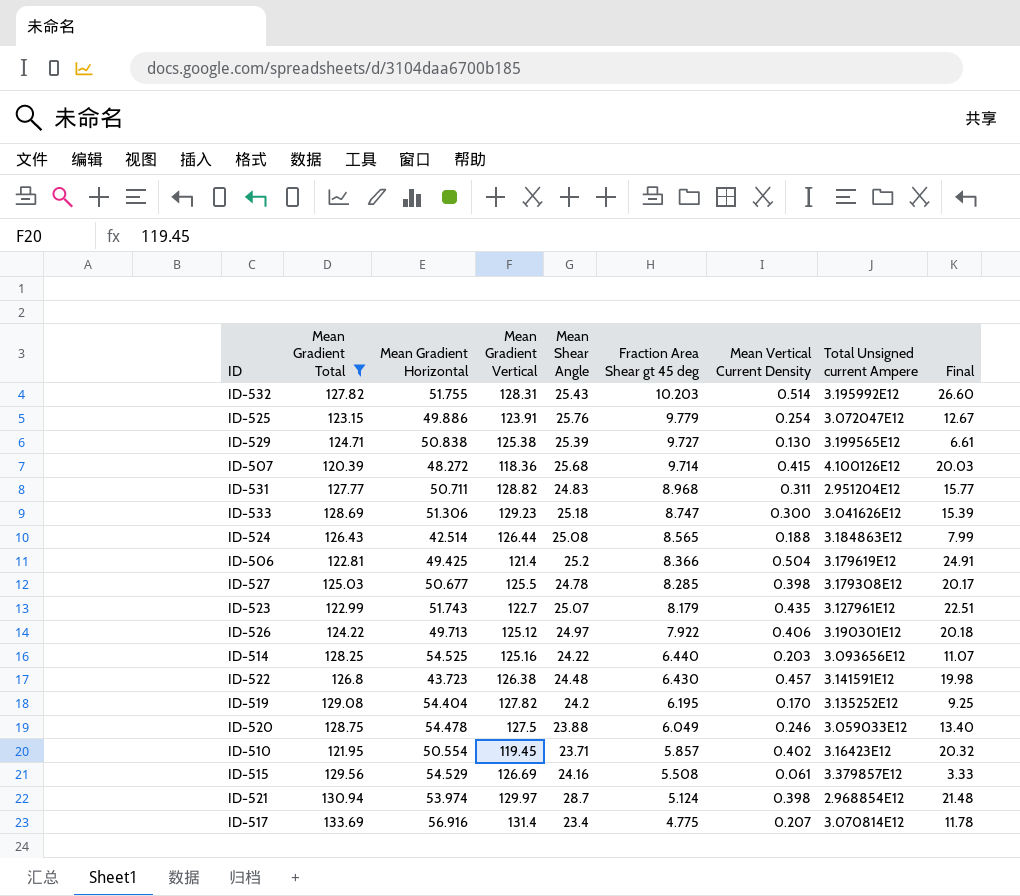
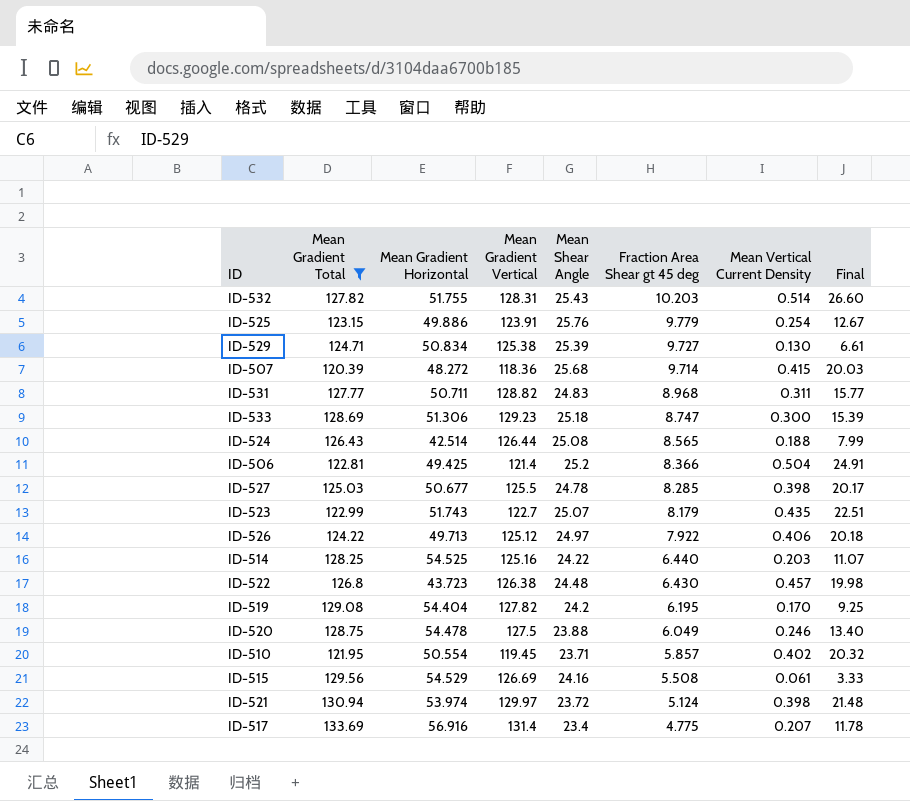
column Total Unsigned current Ampere | position: 8 -> none
ID-529 | Mean Gradient Horizontal: 50.838 -> 50.834
ID-521 | Mean Shear Angle: 28.7 -> 23.72

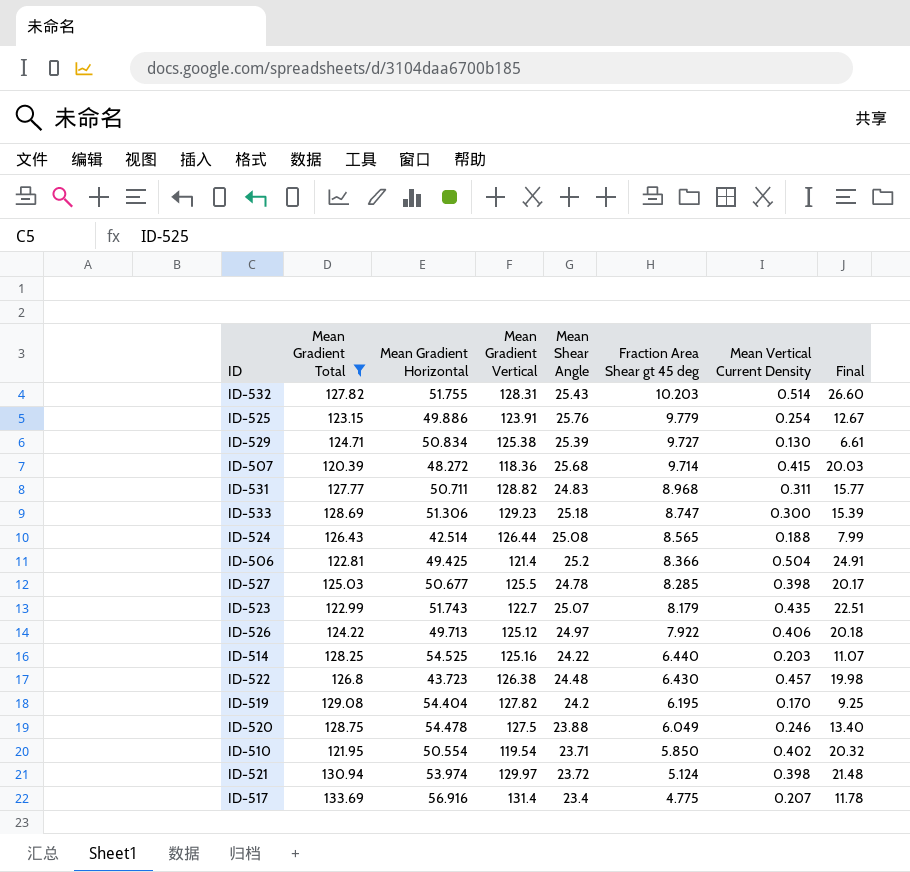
row ID-515: 129.56 | 54.529 | 126.69 | 24.16 | 5.508 | 0.061 | 3.33 -> none
ID-510 | Mean Gradient Vertical: 119.45 -> 119.54
ID-510 | Fraction Area Shear gt 45 deg: 5.857 -> 5.850

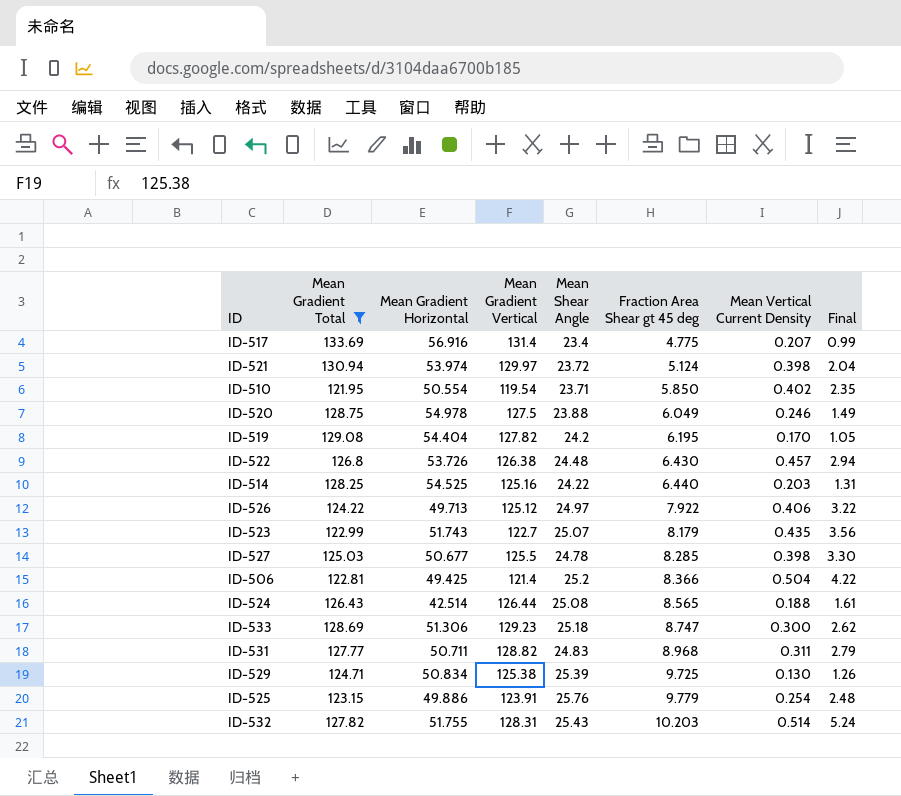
row order: Fraction Area Shear gt 45 deg descending -> Fraction Area Shear gt 45 deg ascending
column Final | formula: [Mean Gradient Horizontal] * [Mean Vertical Current Density] -> [Fraction Area Shear gt 45 deg] * [Mean Vertical Current Density]
row ID-507: 120.39 | 48.272 | 118.36 | 25.68 | 9.714 | 0.415 | 20.03 -> none
ID-520 | Mean Gradient Horizontal: 54.478 -> 54.978
ID-522 | Mean Gradient Horizontal: 43.723 -> 53.726
ID-529 | Fraction Area Shear gt 45 deg: 9.727 -> 9.725

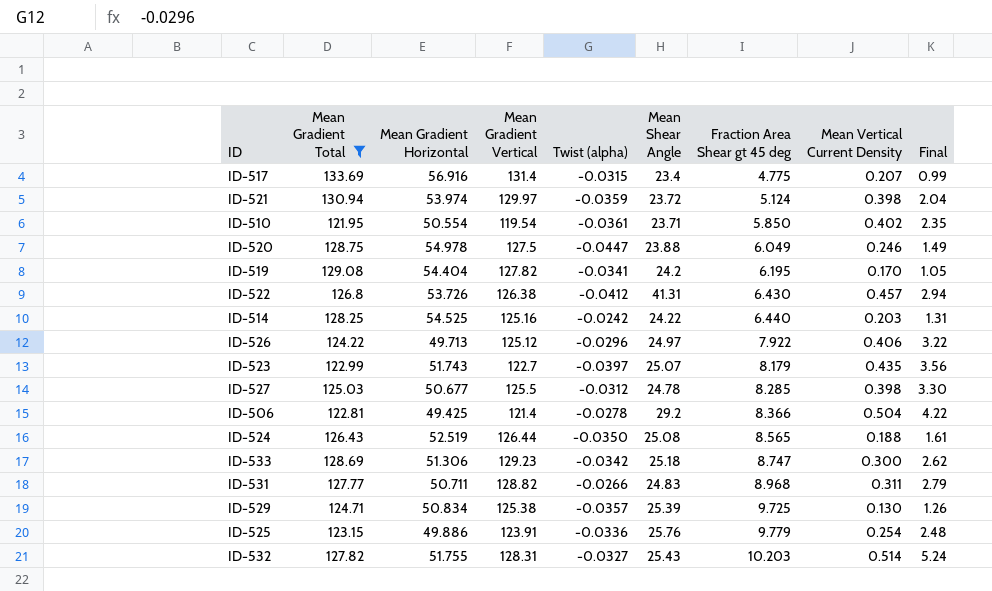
column Twist (alpha) | position: none -> 5
ID-522 | Mean Shear Angle: 24.48 -> 41.31
ID-506 | Mean Shear Angle: 25.2 -> 29.2
ID-524 | Mean Gradient Horizontal: 42.514 -> 52.519

